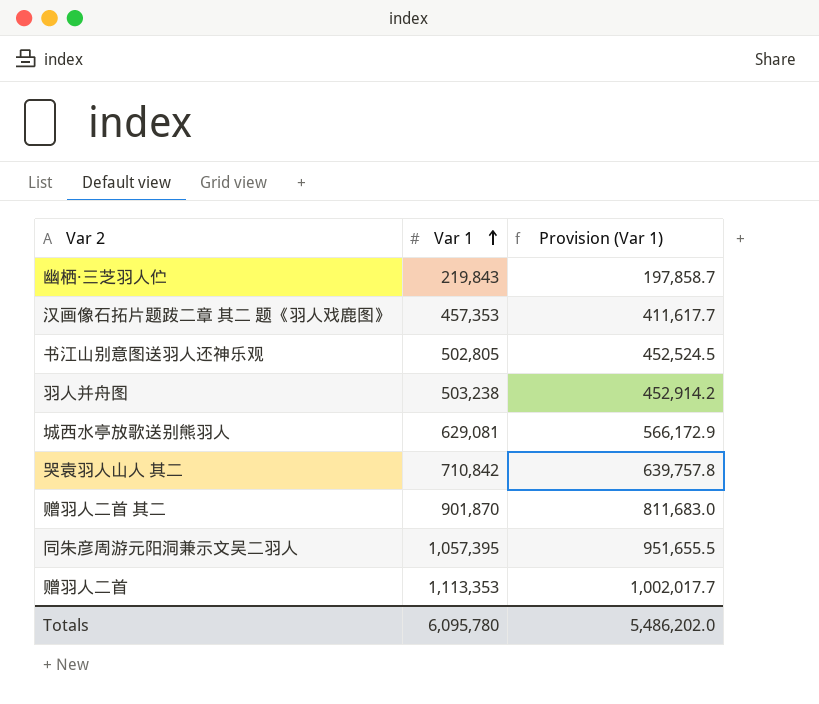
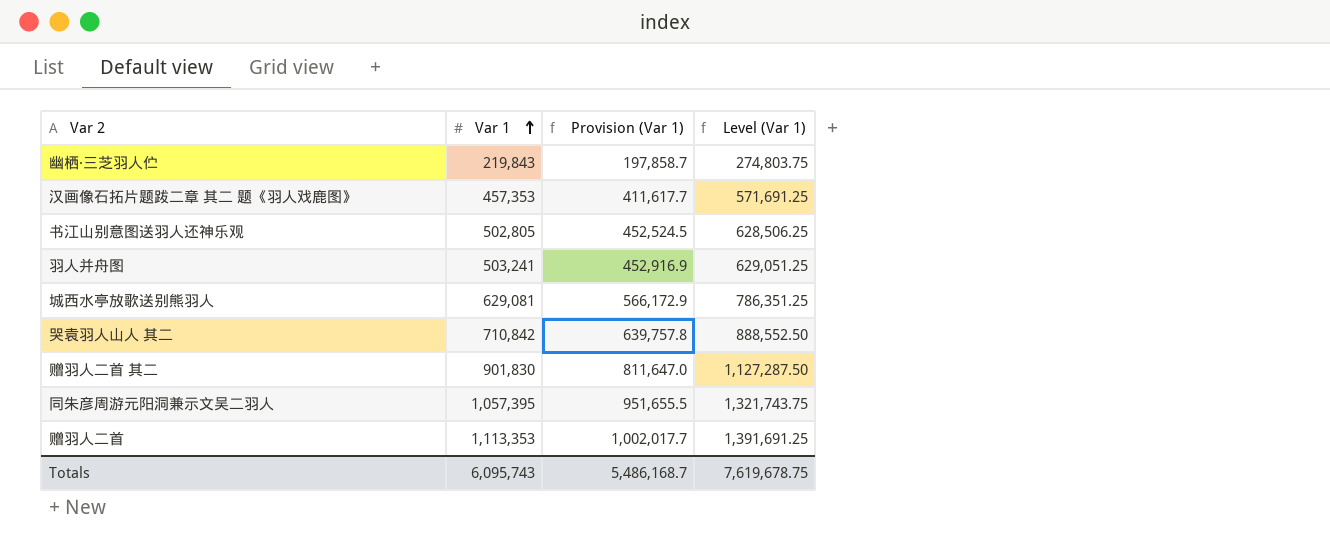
column Level (Var 1) | formula: none -> [Var 1] * 1.25
羽人并舟图 | Var 1: 503,238 -> 503,241
羽人并舟图 | Provision (Var 1): 452,914.2 -> 452,916.9
赠羽人二首 其二 | Var 1: 901,870 -> 901,830
赠羽人二首 其二 | Provision (Var 1): 811,683.0 -> 811,647.0
Totals | Var 1: 6,095,780 -> 6,095,743
Totals | Provision (Var 1): 5,486,202.0 -> 5,486,168.7

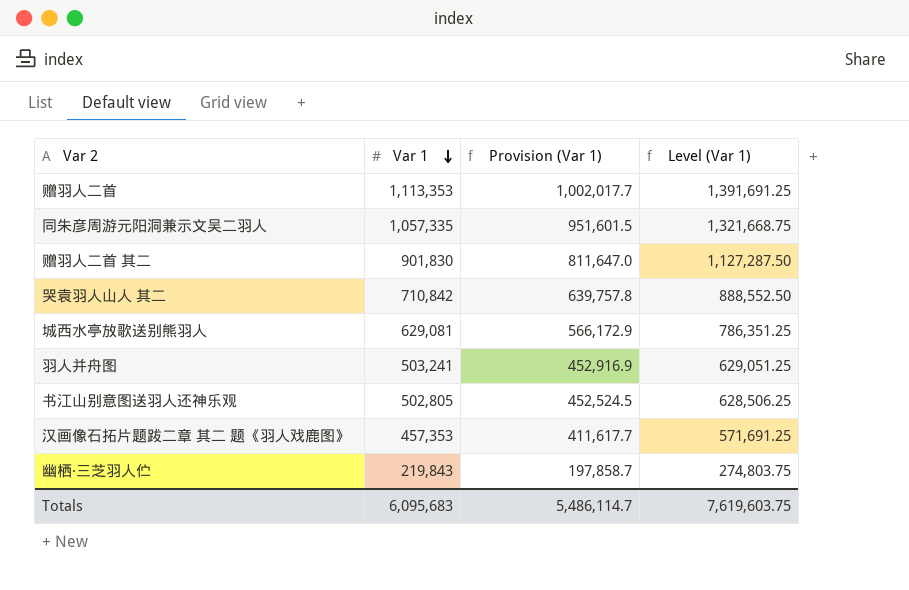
row order: Var 1 ascending -> Var 1 descending
同朱彦周游元阳洞兼示文吴二羽人 | Var 1: 1,057,395 -> 1,057,335
同朱彦周游元阳洞兼示文吴二羽人 | Provision (Var 1): 951,655.5 -> 951,601.5
同朱彦周游元阳洞兼示文吴二羽人 | Level (Var 1): 1,321,743.75 -> 1,321,668.75
Totals | Var 1: 6,095,743 -> 6,095,683
Totals | Provision (Var 1): 5,486,168.7 -> 5,486,114.7
Totals | Level (Var 1): 7,619,678.75 -> 7,619,603.75

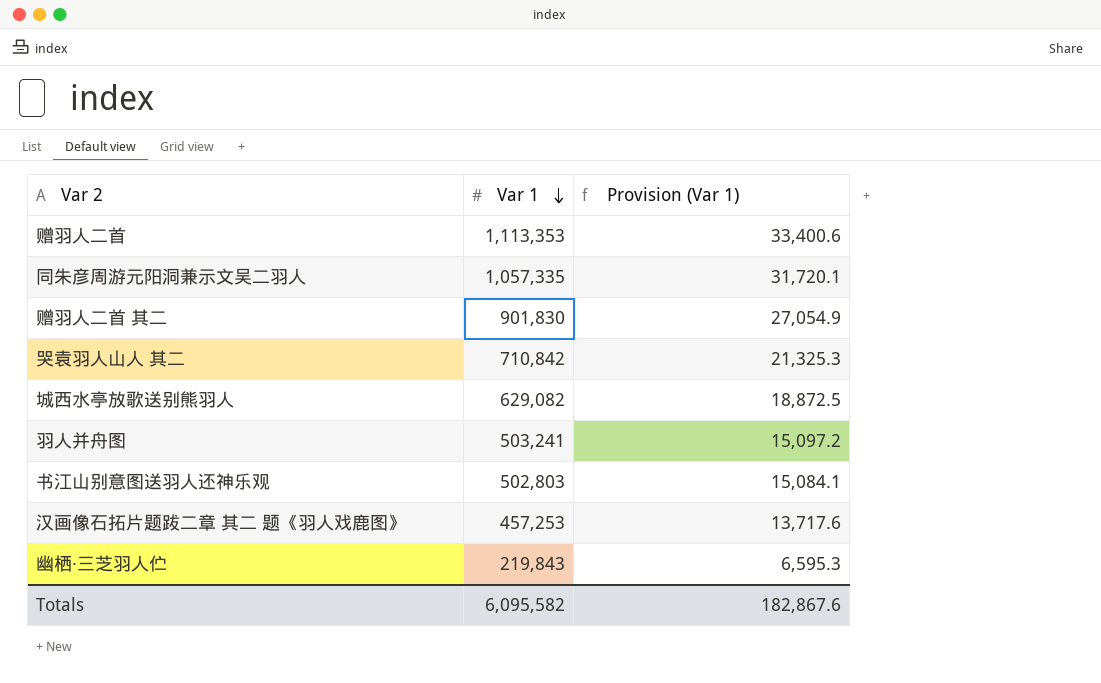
column Level (Var 1) | formula: [Var 1] * 1.25 -> none
column Provision (Var 1) | formula: [Var 1] * 0.9 -> [Var 1] * 0.03
城西水亭放歌送别熊羽人 | Var 1: 629,081 -> 629,082
书江山别意图送羽人还神乐观 | Var 1: 502,805 -> 502,803
汉画像石拓片题跋二章 其二 题《羽人戏鹿图》 | Var 1: 457,353 -> 457,253
Totals | Var 1: 6,095,683 -> 6,095,582
Totals | Provision (Var 1): 5,486,114.7 -> 182,867.6

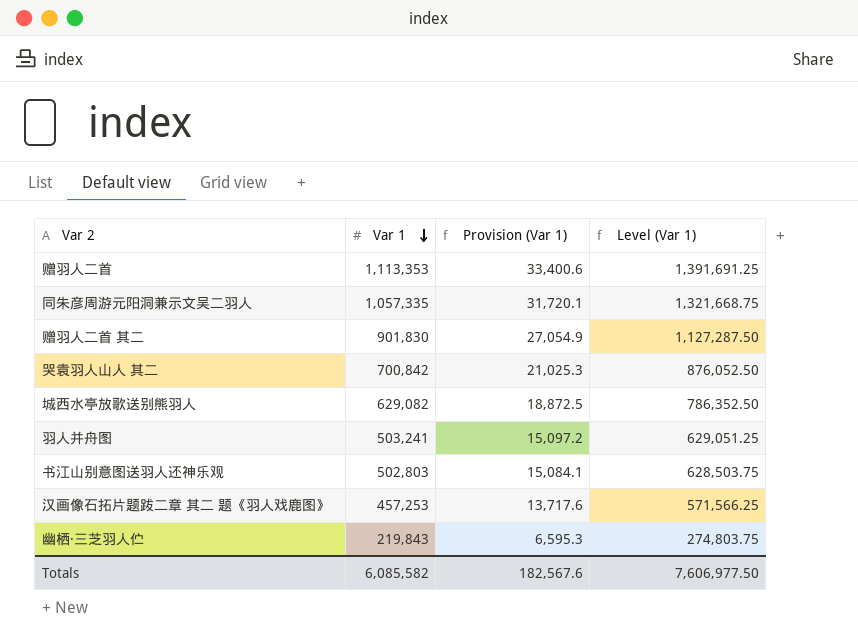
column Level (Var 1) | formula: none -> [Var 1] * 1.25
哭袁羽人山人 其二 | Var 1: 710,842 -> 700,842
哭袁羽人山人 其二 | Provision (Var 1): 21,325.3 -> 21,025.3
Totals | Var 1: 6,095,582 -> 6,085,582
Totals | Provision (Var 1): 182,867.6 -> 182,567.6

